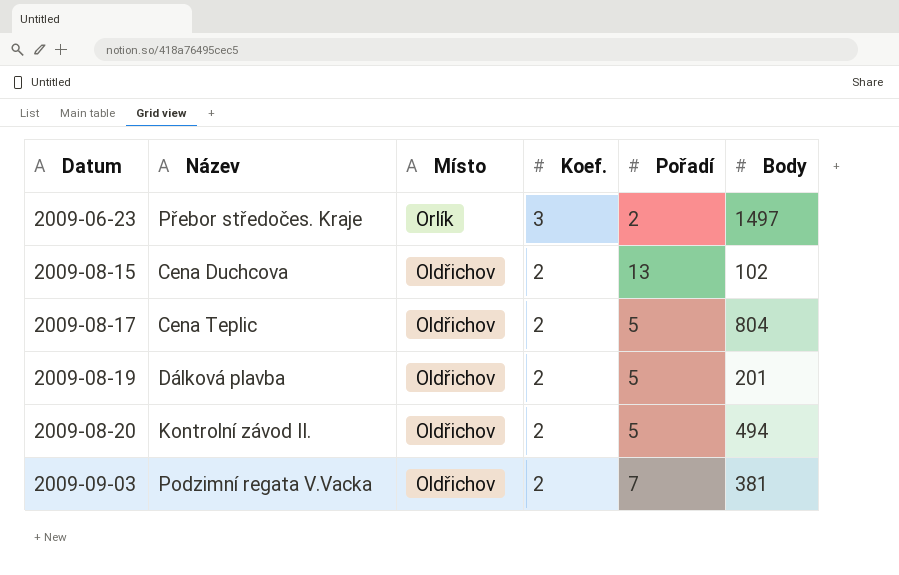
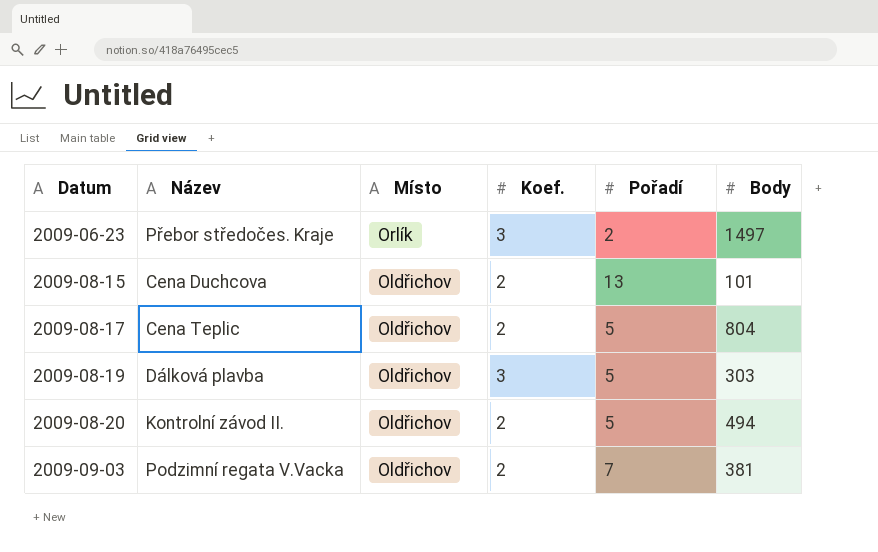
2009-08-15 | Body: 102 -> 101
2009-08-19 | Koef.: 2 -> 3
2009-08-19 | Body: 201 -> 303

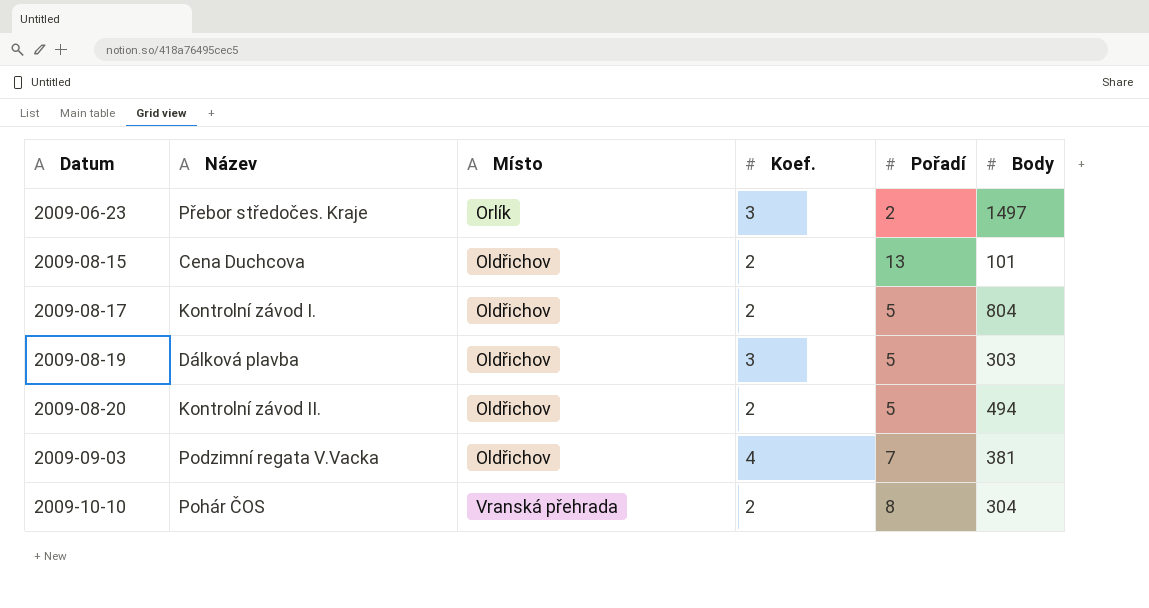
2009-08-17 | Název: Cena Teplic -> Kontrolní závod I.
2009-09-03 | Koef.: 2 -> 4
row 2009-10-10: none -> Pohár ČOS | Vranská přehrada | 2 | 8 | 304

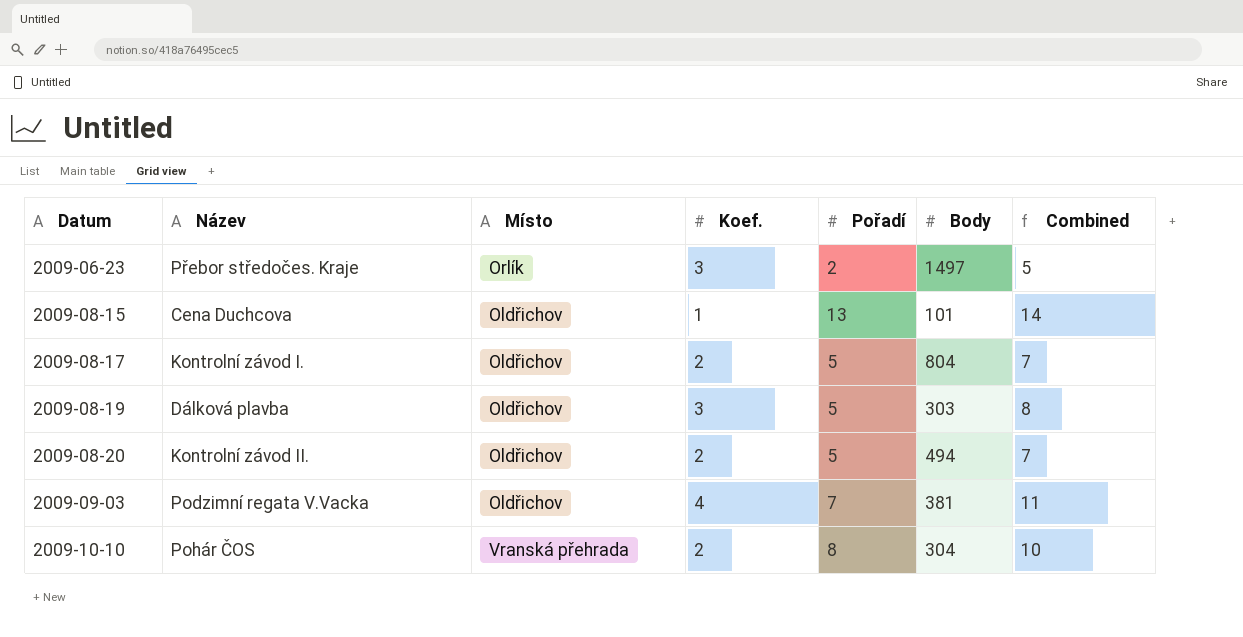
column Combined | formula: none -> [Koef.] + [Pořadí]
2009-08-15 | Koef.: 2 -> 1

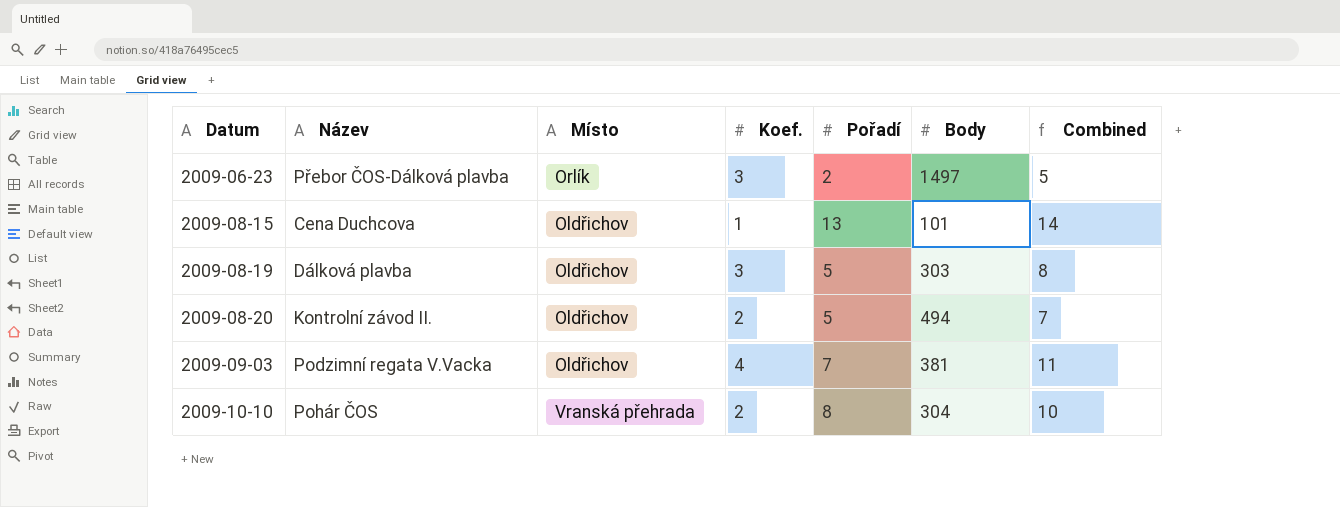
row 2009-08-17: Kontrolní závod I. | Oldřichov | 2 | 5 | 804 | 7 -> none
2009-06-23 | Název: Přebor středočes. Kraje -> Přebor ČOS-Dálková plavba

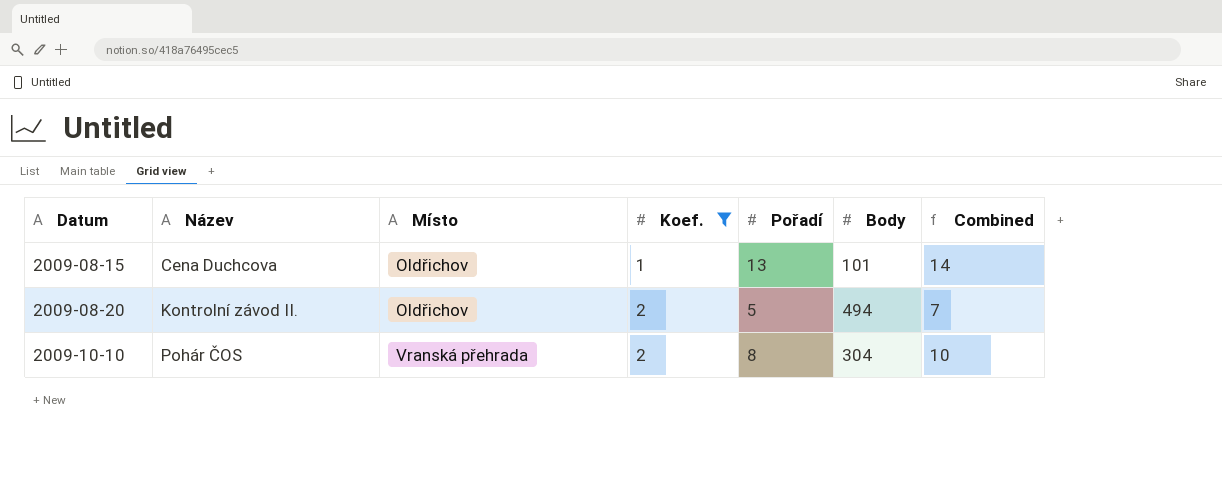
filter: none -> Koef. <= 2

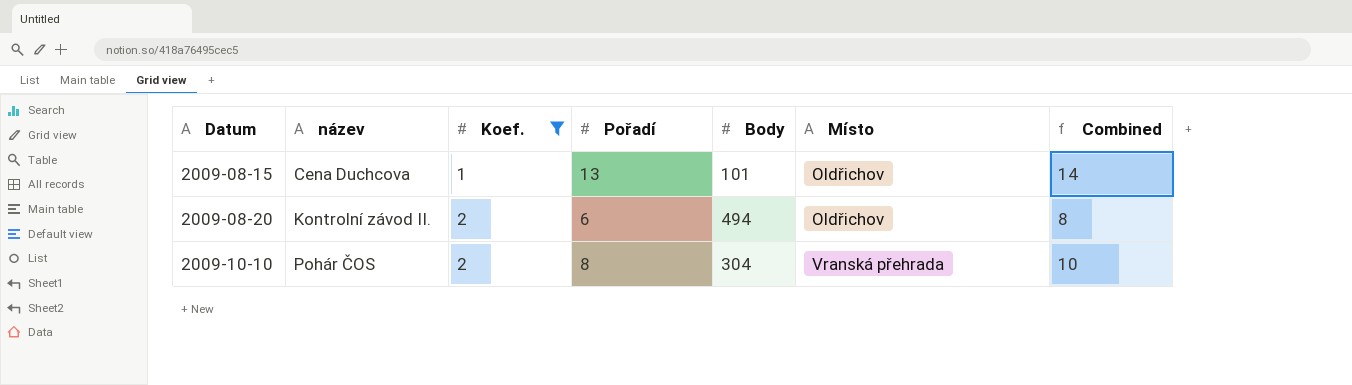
column name: Název -> název
column Místo | position: 3 -> 6
2009-08-20 | Pořadí: 5 -> 6
2009-08-20 | Combined: 7 -> 8

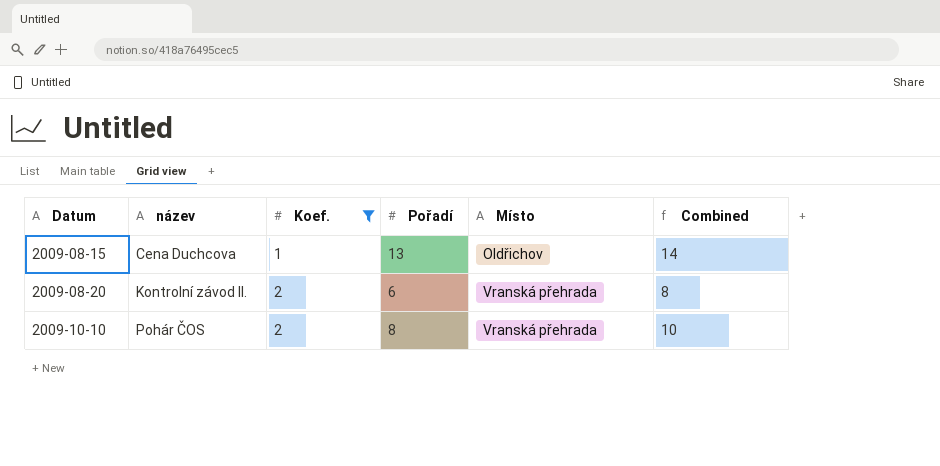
column Body | position: 5 -> none
2009-08-20 | Místo: Oldřichov -> Vranská přehrada

